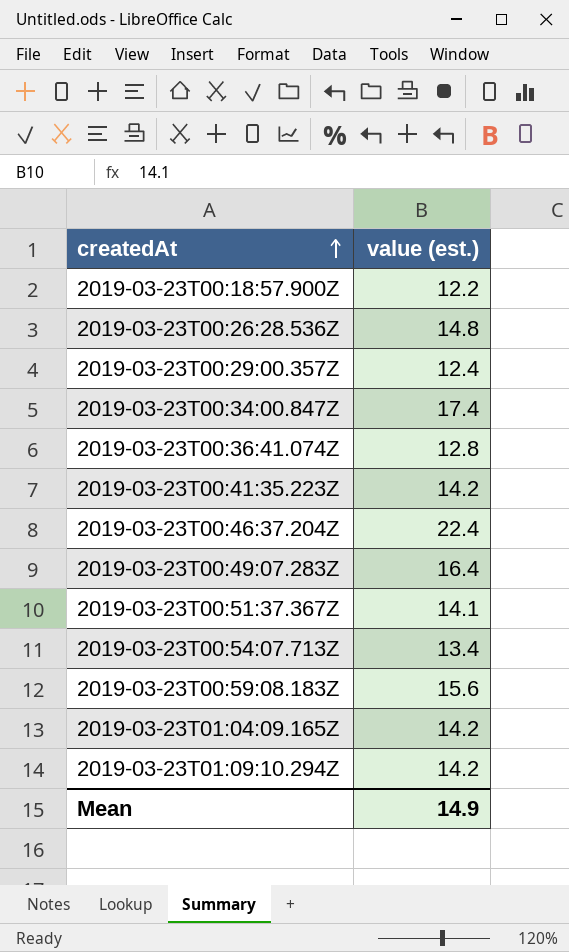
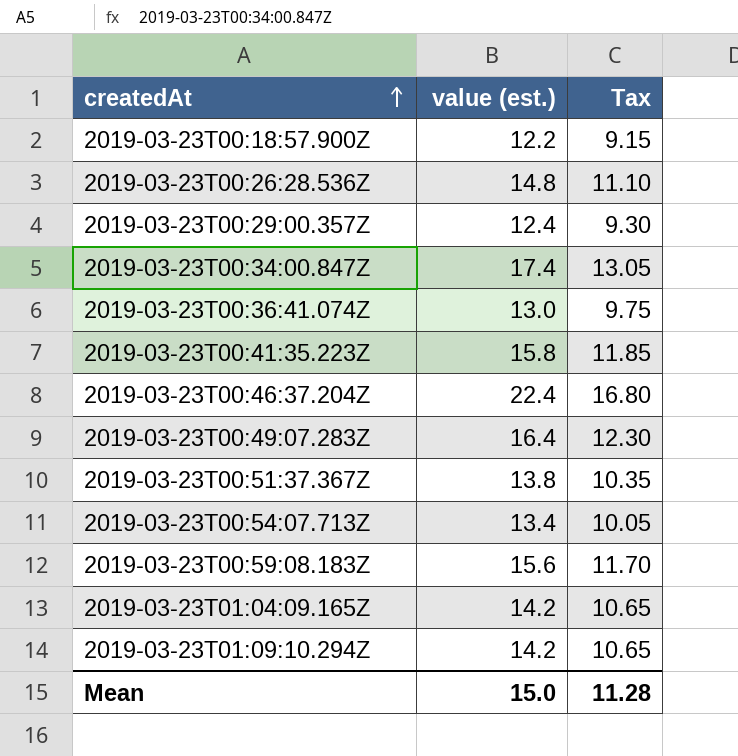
column Tax | formula: none -> [value (est.)] * 0.75
2019-03-23T00:36:41.074Z | value (est.): 12.8 -> 13.0
2019-03-23T00:41:35.223Z | value (est.): 14.2 -> 15.8
2019-03-23T00:51:37.367Z | value (est.): 14.1 -> 13.8
Mean | value (est.): 14.9 -> 15.0

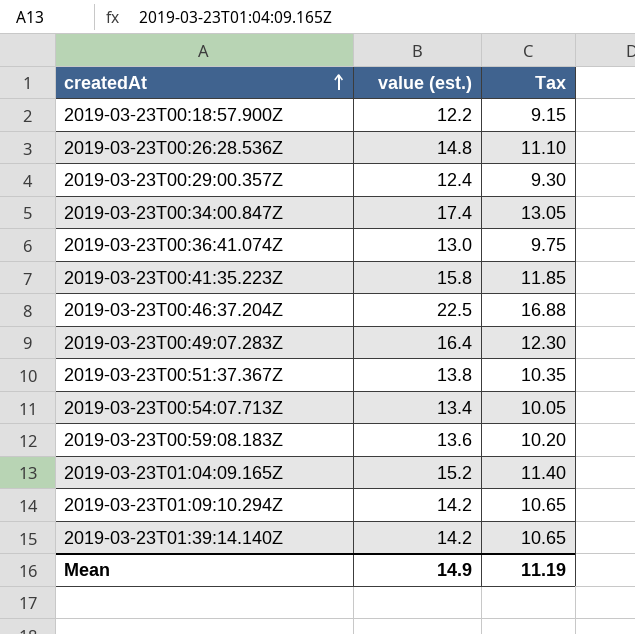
2019-03-23T00:46:37.204Z | value (est.): 22.4 -> 22.5
2019-03-23T00:46:37.204Z | Tax: 16.80 -> 16.88
2019-03-23T00:59:08.183Z | value (est.): 15.6 -> 13.6
2019-03-23T00:59:08.183Z | Tax: 11.70 -> 10.20
2019-03-23T01:04:09.165Z | value (est.): 14.2 -> 15.2
2019-03-23T01:04:09.165Z | Tax: 10.65 -> 11.40
row 2019-03-23T01:39:14.140Z: none -> 14.2 | 10.65
Mean | value (est.): 15.0 -> 14.9
Mean | Tax: 11.28 -> 11.19

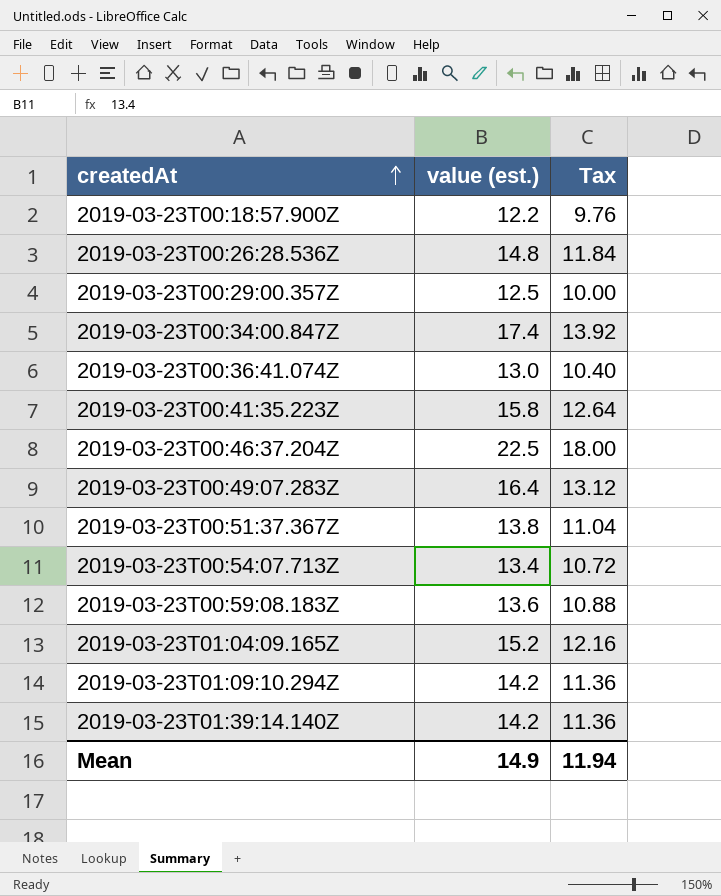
column Tax | formula: [value (est.)] * 0.75 -> [value (est.)] * 0.8
2019-03-23T00:29:00.357Z | value (est.): 12.4 -> 12.5
Mean | Tax: 11.19 -> 11.94

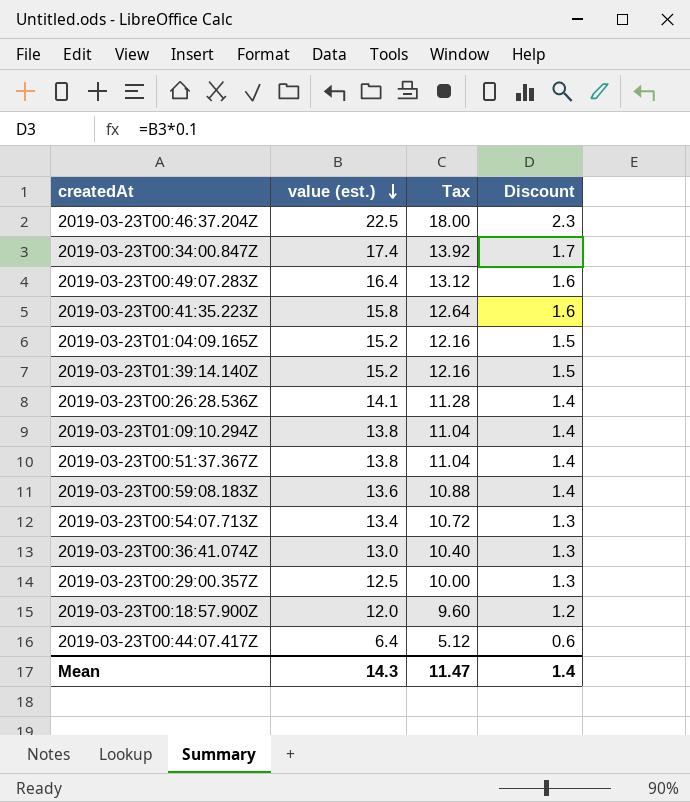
row order: createdAt ascending -> value (est.) descending
column Discount | formula: none -> [value (est.)] * 0.1
2019-03-23T01:39:14.140Z | value (est.): 14.2 -> 15.2
2019-03-23T01:39:14.140Z | Tax: 11.36 -> 12.16
2019-03-23T00:26:28.536Z | value (est.): 14.8 -> 14.1
2019-03-23T00:26:28.536Z | Tax: 11.84 -> 11.28
2019-03-23T01:09:10.294Z | value (est.): 14.2 -> 13.8
2019-03-23T01:09:10.294Z | Tax: 11.36 -> 11.04
2019-03-23T00:18:57.900Z | value (est.): 12.2 -> 12.0
2019-03-23T00:18:57.900Z | Tax: 9.76 -> 9.60
row 2019-03-23T00:44:07.417Z: none -> 6.4 | 5.12 | 0.6
Mean | value (est.): 14.9 -> 14.3
Mean | Tax: 11.94 -> 11.47

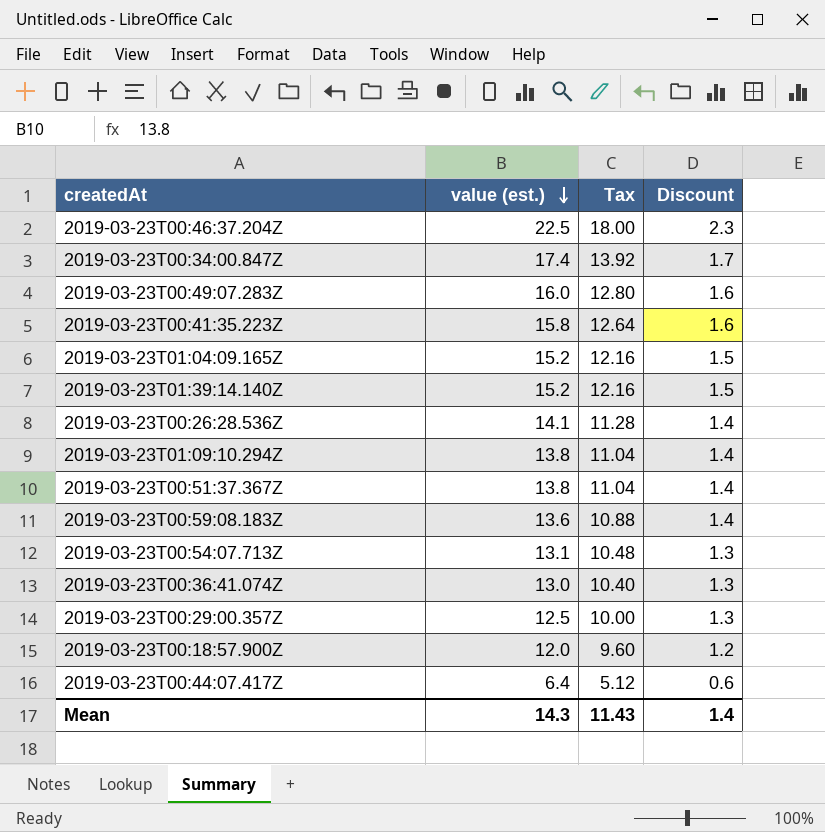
2019-03-23T00:49:07.283Z | value (est.): 16.4 -> 16.0
2019-03-23T00:49:07.283Z | Tax: 13.12 -> 12.80
2019-03-23T00:54:07.713Z | value (est.): 13.4 -> 13.1
2019-03-23T00:54:07.713Z | Tax: 10.72 -> 10.48
Mean | Tax: 11.47 -> 11.43

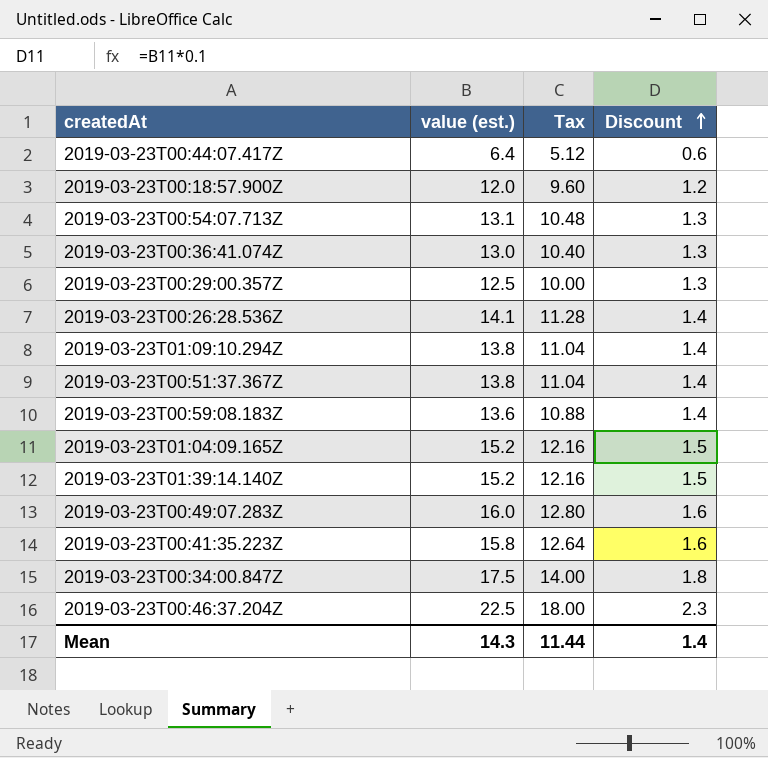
row order: value (est.) descending -> Discount ascending
2019-03-23T00:34:00.847Z | value (est.): 17.4 -> 17.5
2019-03-23T00:34:00.847Z | Tax: 13.92 -> 14.00
2019-03-23T00:34:00.847Z | Discount: 1.7 -> 1.8
Mean | Tax: 11.43 -> 11.44

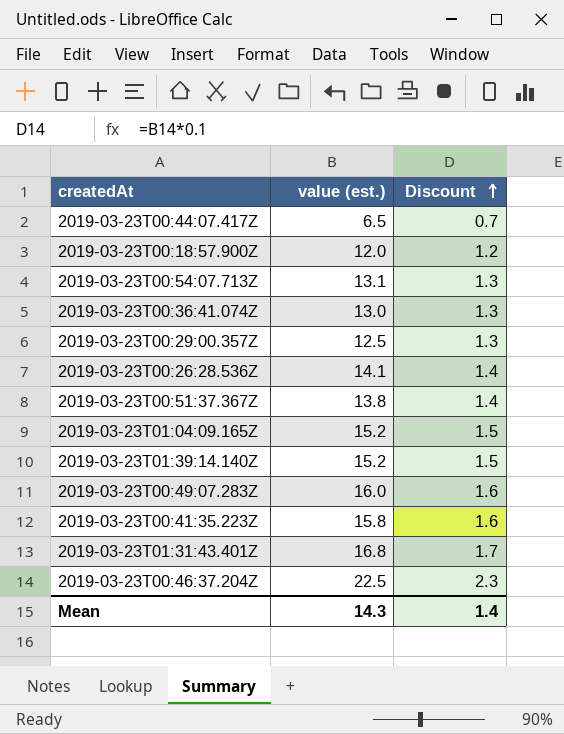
column Tax | formula: [value (est.)] * 0.8 -> none
row 2019-03-23T01:09:10.294Z: 13.8 | 11.04 | 1.4 -> none
row 2019-03-23T00:59:08.183Z: 13.6 | 10.88 | 1.4 -> none
row 2019-03-23T00:34:00.847Z: 17.5 | 14.00 | 1.8 -> none
2019-03-23T00:44:07.417Z | value (est.): 6.4 -> 6.5
2019-03-23T00:44:07.417Z | Discount: 0.6 -> 0.7
row 2019-03-23T01:31:43.401Z: none -> 16.8 | 1.7

